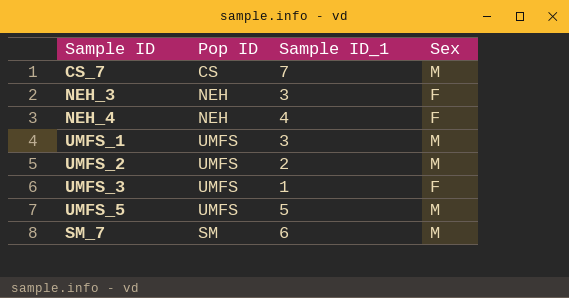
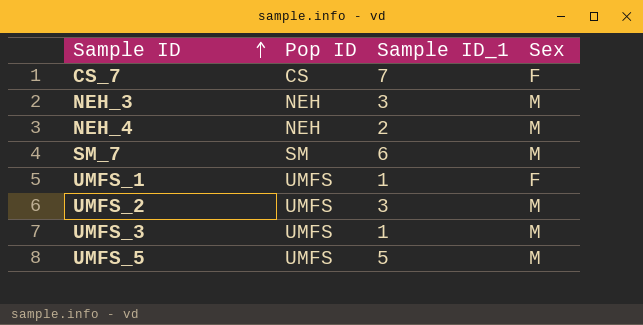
row order: none -> Sample ID ascending
CS_7 | Sex: M -> F
NEH_3 | Sex: F -> M
NEH_4 | Sample ID_1: 4 -> 2
NEH_4 | Sex: F -> M
UMFS_1 | Sample ID_1: 3 -> 1
UMFS_1 | Sex: M -> F
UMFS_2 | Sample ID_1: 2 -> 3
UMFS_3 | Sex: F -> M

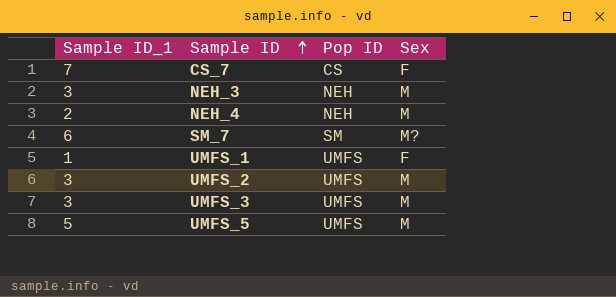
column Sample ID_1 | position: 3 -> 1
SM_7 | Sex: M -> M?
UMFS_3 | Sample ID_1: 1 -> 3

